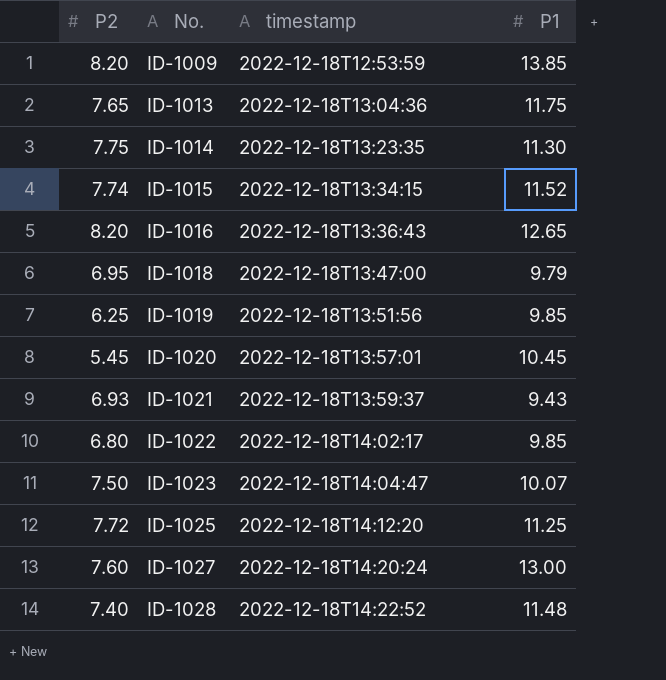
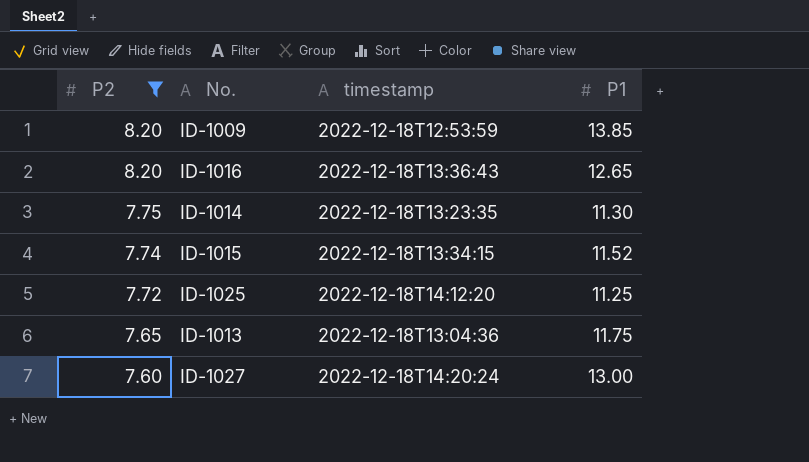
filter: none -> P2 >= 7.60
row order: No. ascending -> P2 descending

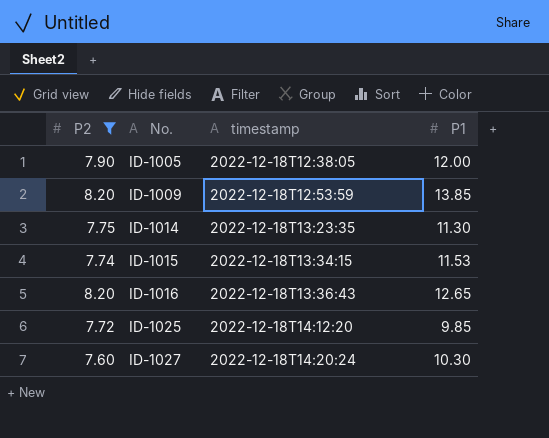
row order: P2 descending -> No. ascending
row ID-1013: 7.65 | 2022-12-18T13:04:36 | 11.75 -> none
row ID-1005: none -> 7.90 | 2022-12-18T12:38:05 | 12.00
ID-1015 | P1: 11.52 -> 11.53
ID-1025 | P1: 11.25 -> 9.85
ID-1027 | P1: 13.00 -> 10.30

